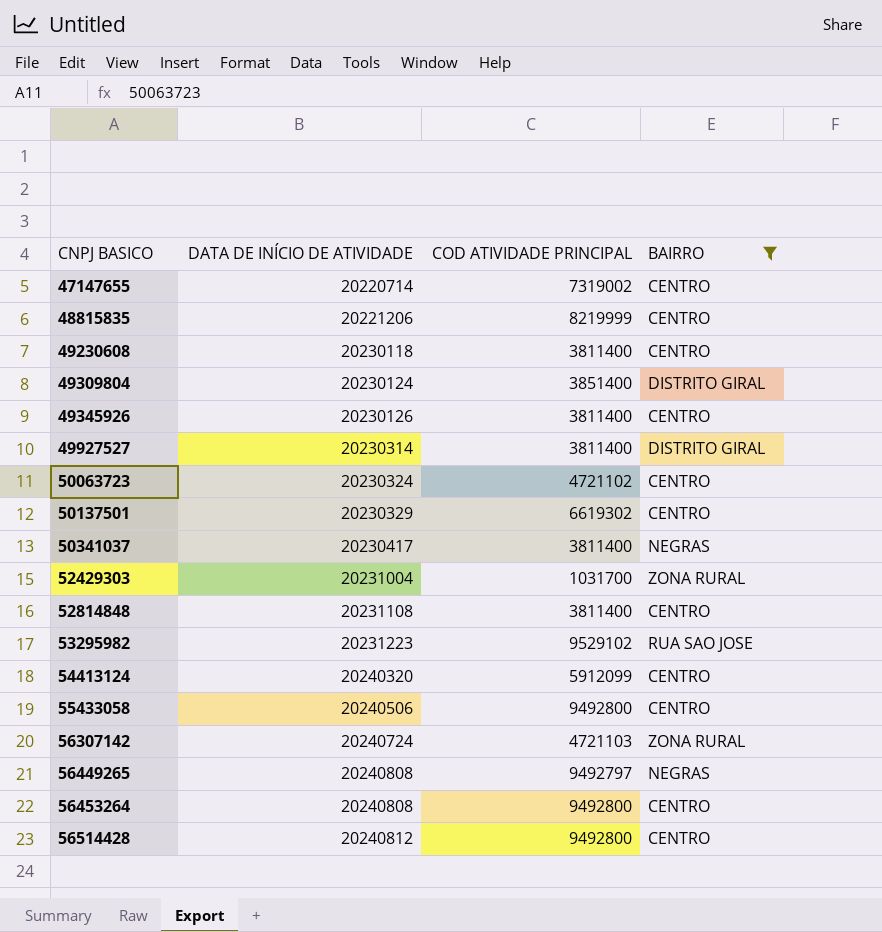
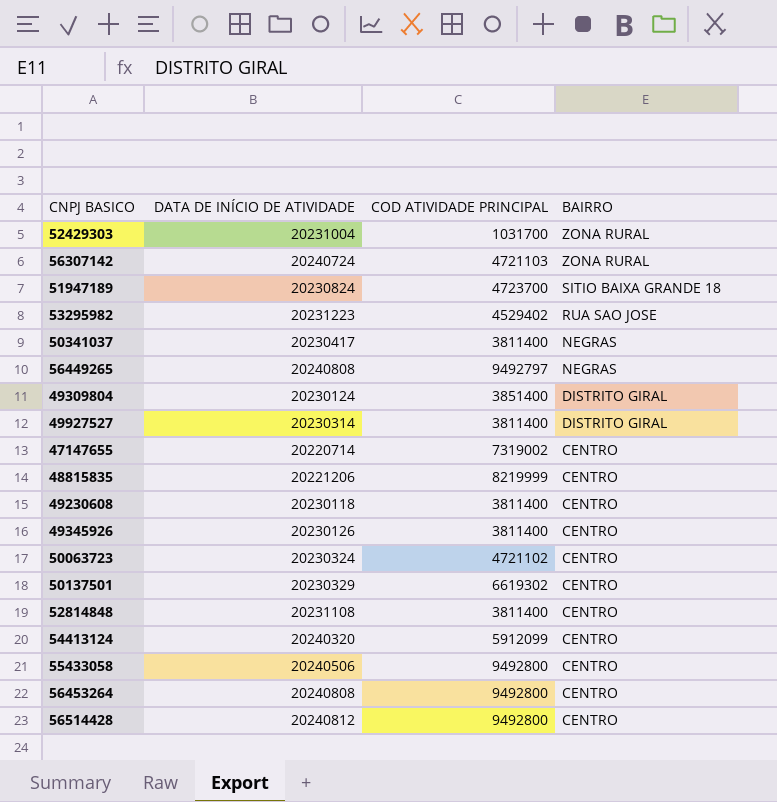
filter: BAIRRO != SITIO BAIXA GRANDE 18 -> none
row order: CNPJ BASICO ascending -> BAIRRO descending
53295982 | COD ATIVIDADE PRINCIPAL: 9529102 -> 4529402

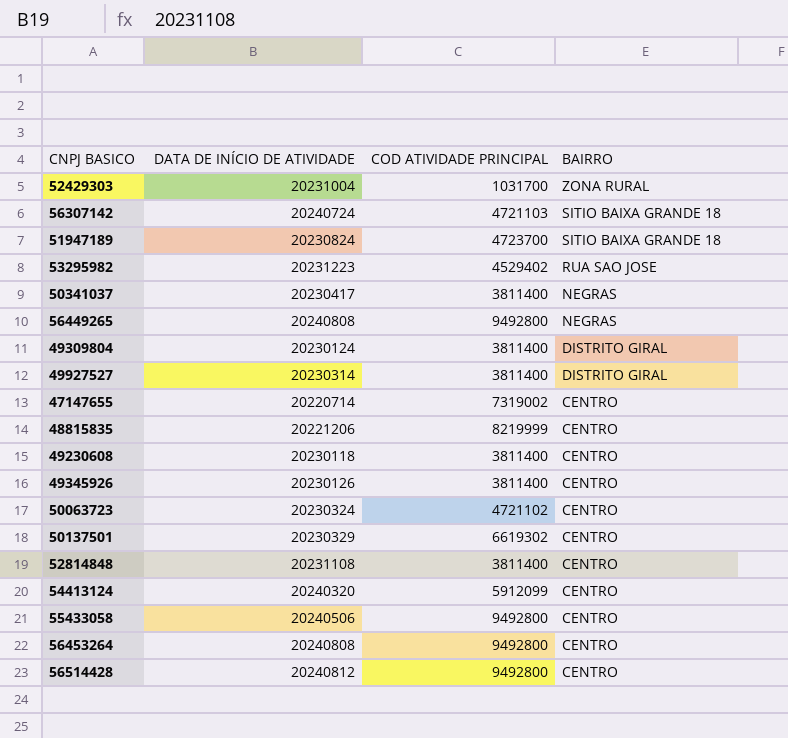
56307142 | BAIRRO: ZONA RURAL -> SITIO BAIXA GRANDE 18
56449265 | COD ATIVIDADE PRINCIPAL: 9492797 -> 9492800
49309804 | COD ATIVIDADE PRINCIPAL: 3851400 -> 3811400

